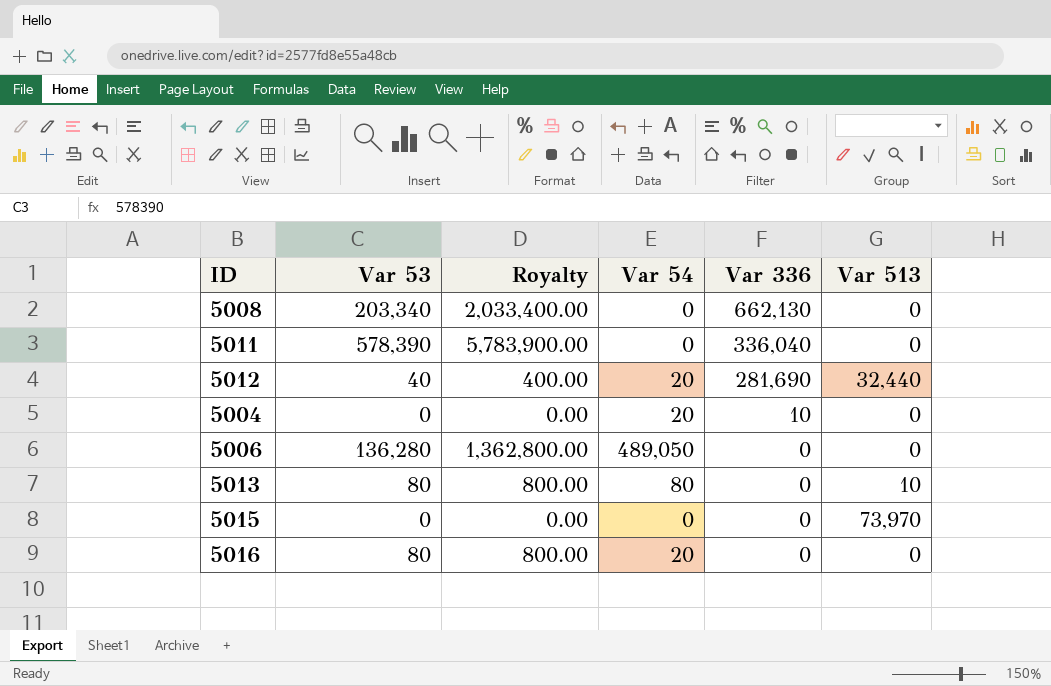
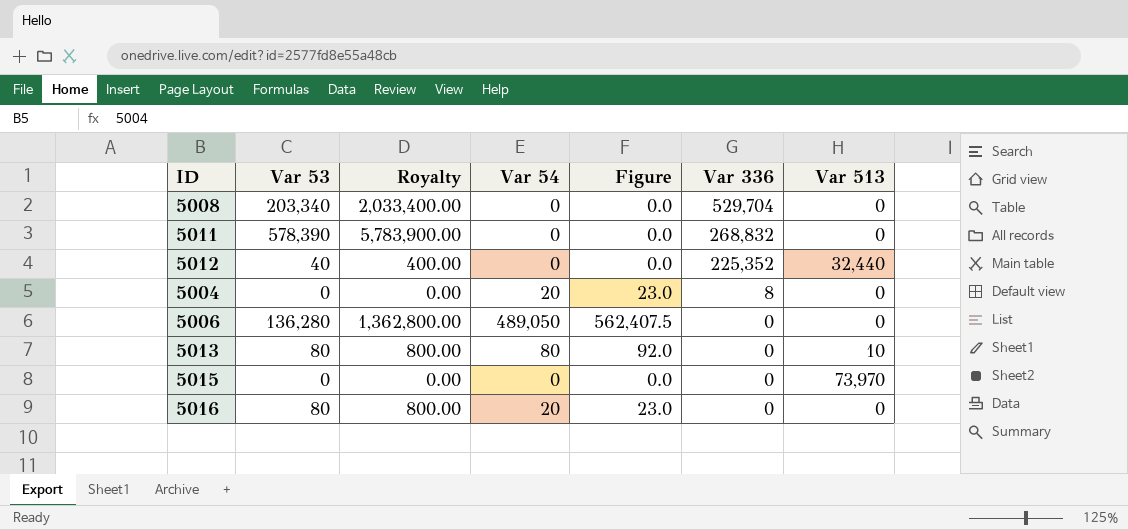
column Figure | formula: none -> [Var 54] * 1.15
5008 | Var 336: 662,130 -> 529,704
5011 | Var 336: 336,040 -> 268,832
5012 | Var 54: 20 -> 0
5012 | Var 336: 281,690 -> 225,352
5004 | Var 336: 10 -> 8

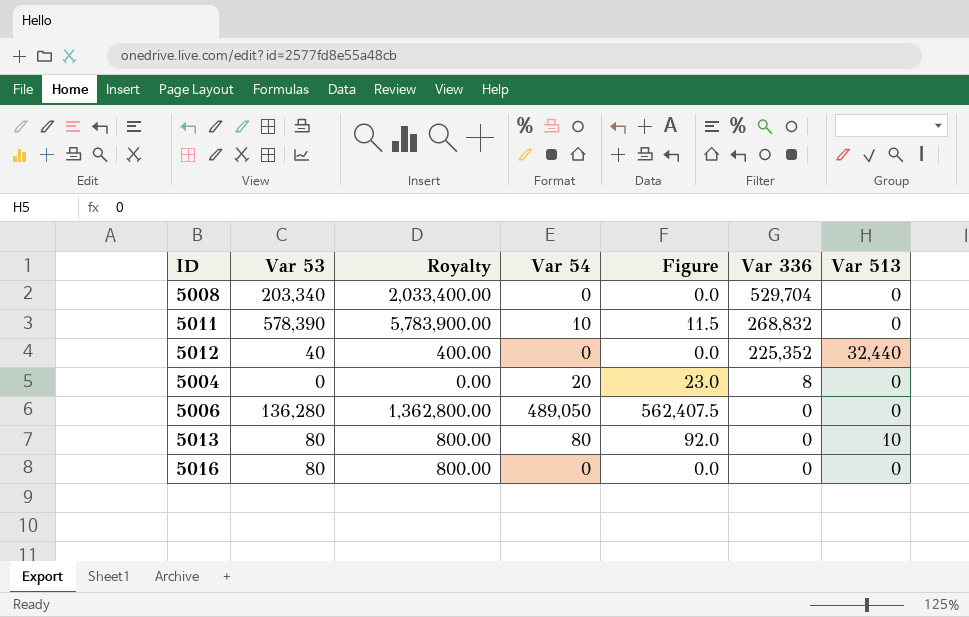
row 5015: 0 | 0.00 | 0 | 0.0 | 0 | 73,970 -> none
5011 | Var 54: 0 -> 10
5011 | Figure: 0.0 -> 11.5
5016 | Var 54: 20 -> 0
5016 | Figure: 23.0 -> 0.0

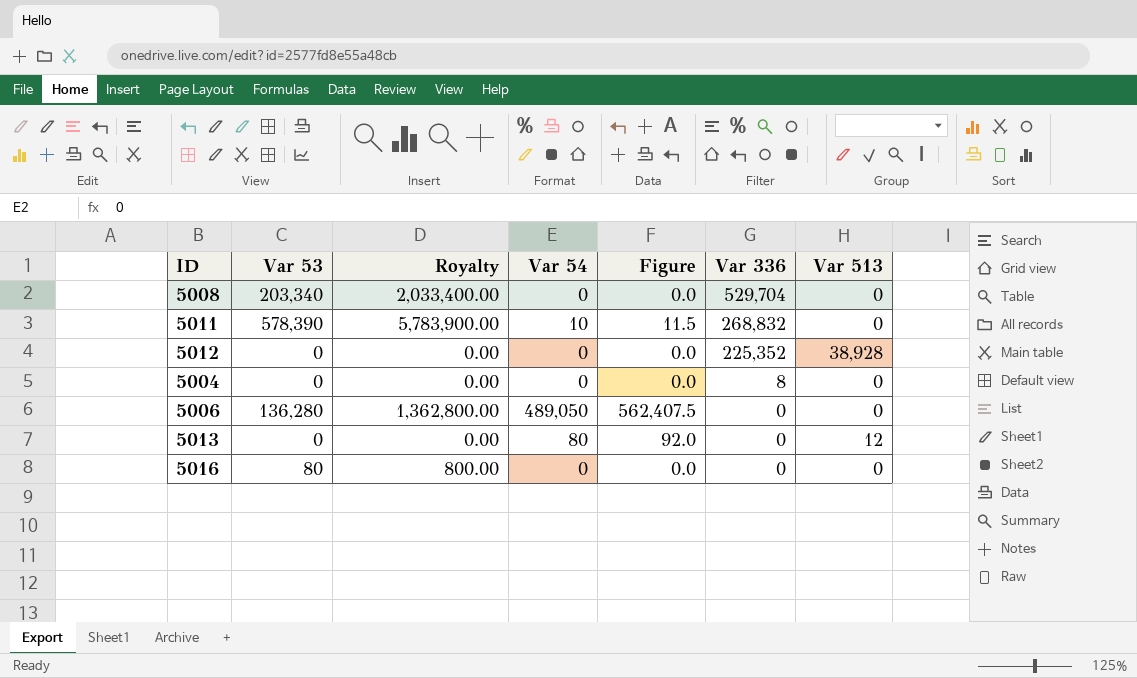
5012 | Var 53: 40 -> 0
5012 | Royalty: 400.00 -> 0.00
5012 | Var 513: 32,440 -> 38,928
5004 | Var 54: 20 -> 0
5004 | Figure: 23.0 -> 0.0
5013 | Var 53: 80 -> 0
5013 | Royalty: 800.00 -> 0.00
5013 | Var 513: 10 -> 12

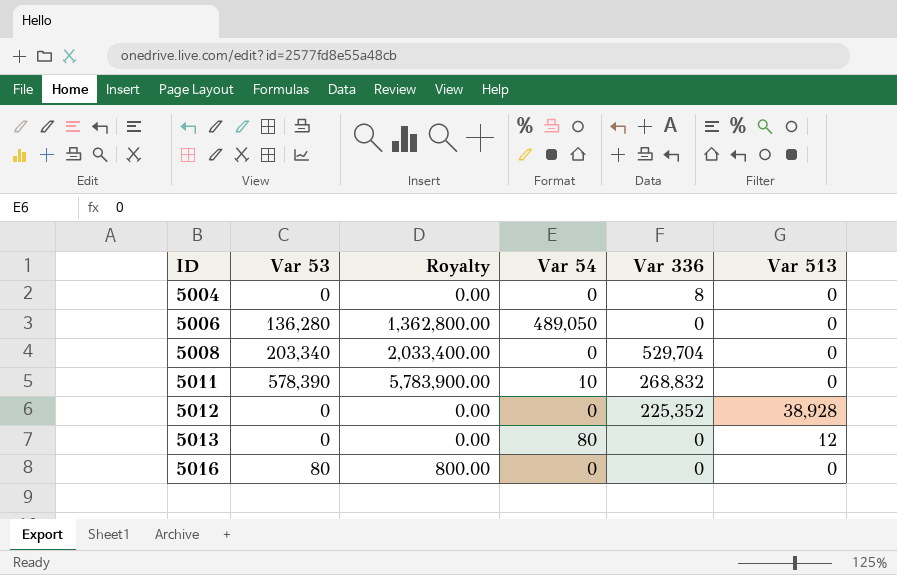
row order: Var 336 descending -> ID ascending
column Figure | formula: [Var 54] * 1.15 -> none

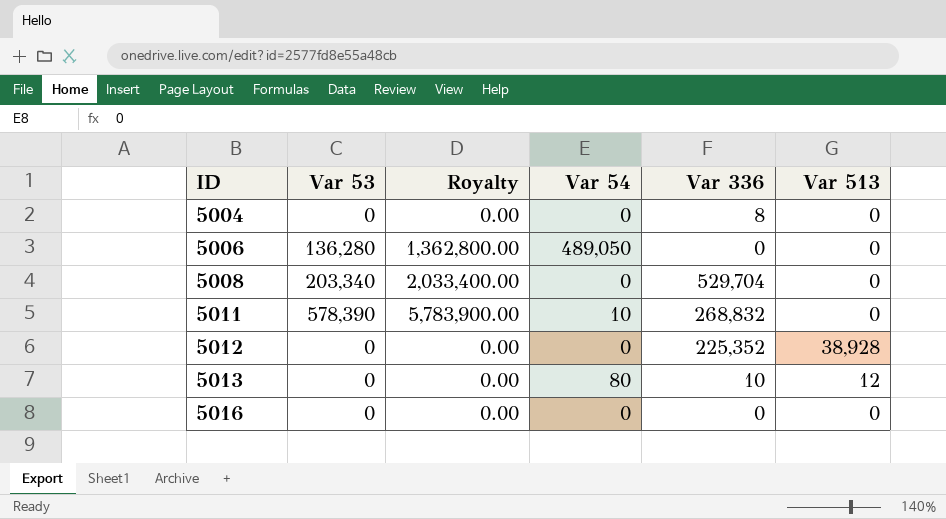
5013 | Var 336: 0 -> 10
5016 | Var 53: 80 -> 0
5016 | Royalty: 800.00 -> 0.00

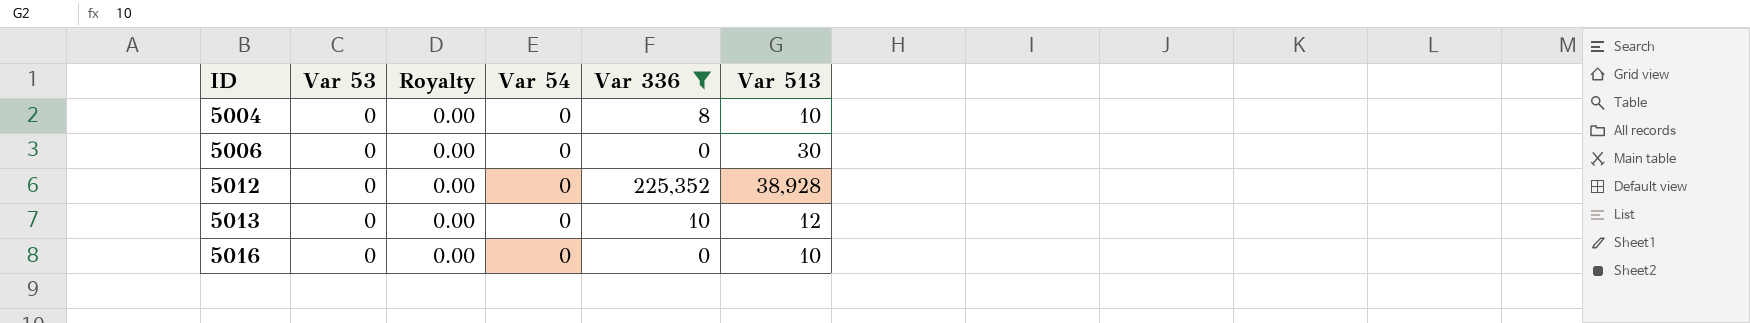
filter: none -> Var 336 <= 225,352
5004 | Var 513: 0 -> 10
5006 | Var 53: 136,280 -> 0
5006 | Royalty: 1,362,800.00 -> 0.00
5006 | Var 54: 489,050 -> 0
5006 | Var 513: 0 -> 30
5013 | Var 54: 80 -> 0
5016 | Var 513: 0 -> 10

